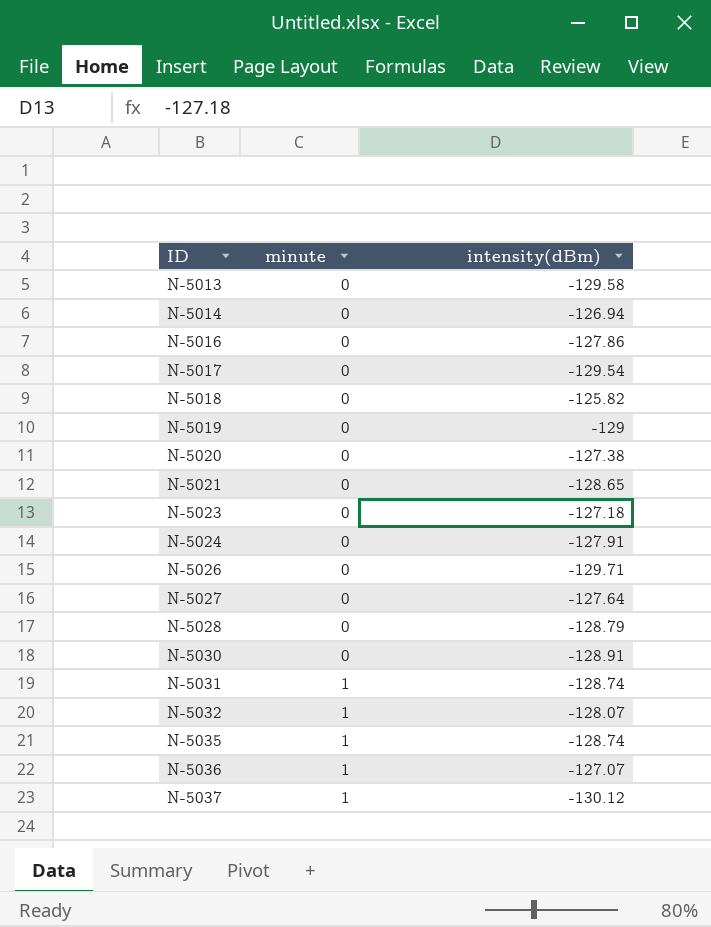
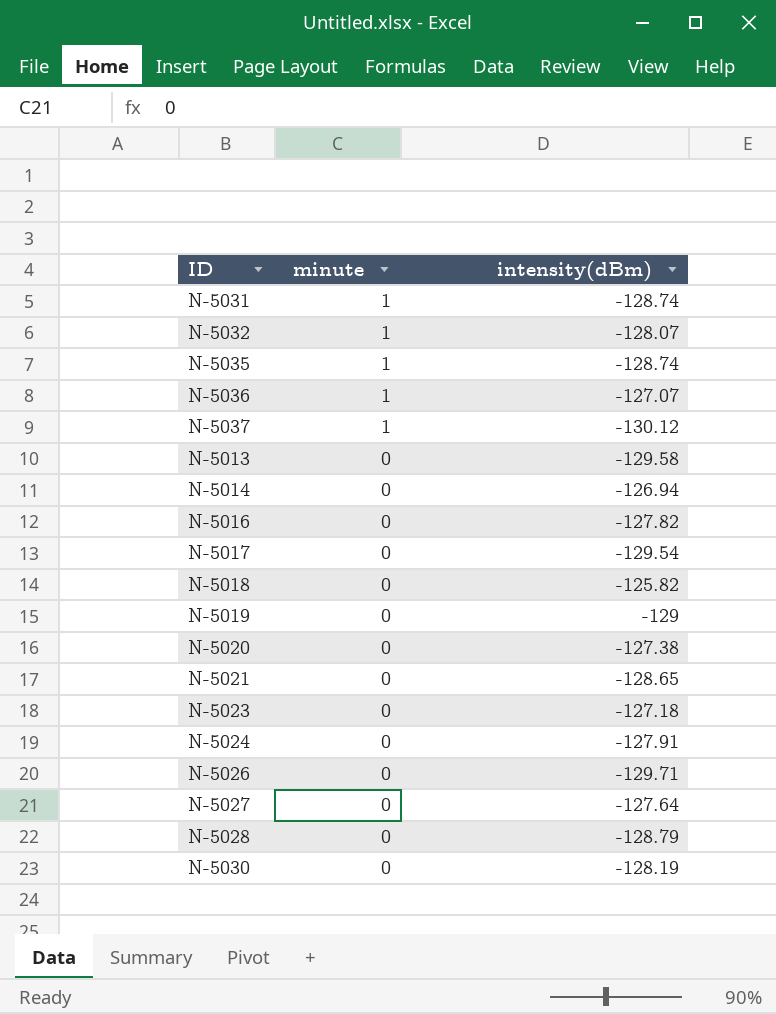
row order: ID ascending -> minute descending
N-5016 | intensity(dBm): -127.86 -> -127.82
N-5030 | intensity(dBm): -128.91 -> -128.19

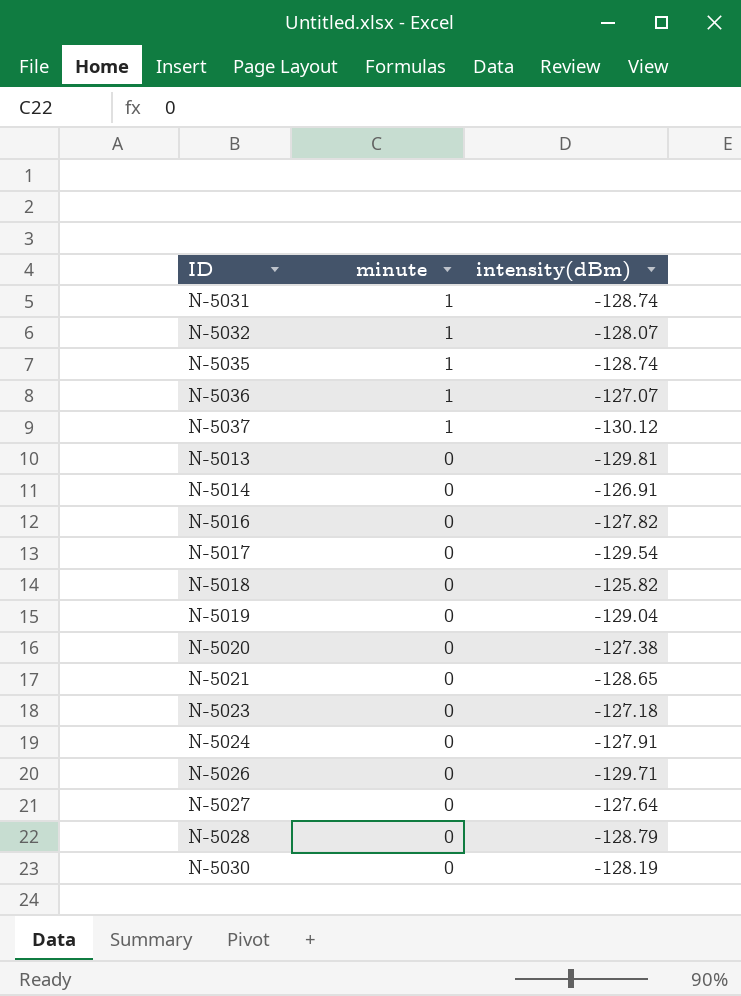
N-5013 | intensity(dBm): -129.58 -> -129.81
N-5014 | intensity(dBm): -126.94 -> -126.91
N-5019 | intensity(dBm): -129 -> -129.04

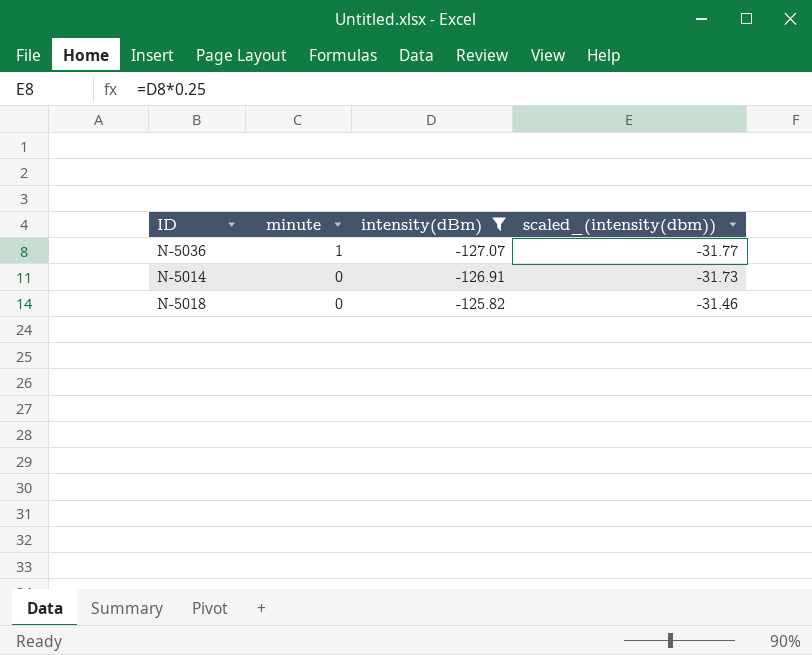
filter: none -> intensity(dBm) >= -127.07
column scaled_(intensity(dbm)) | formula: none -> [intensity(dBm)] * 0.25

